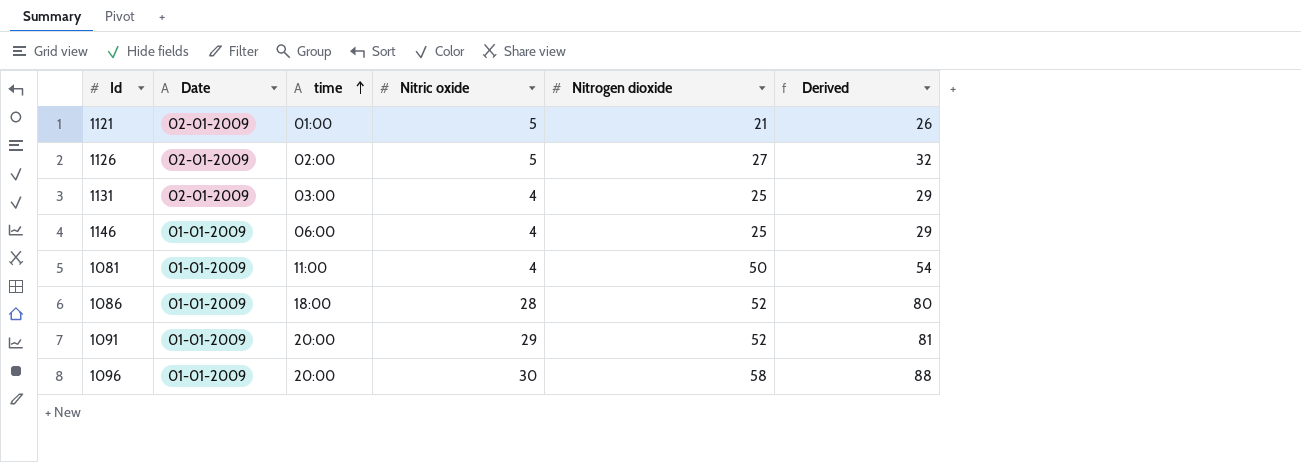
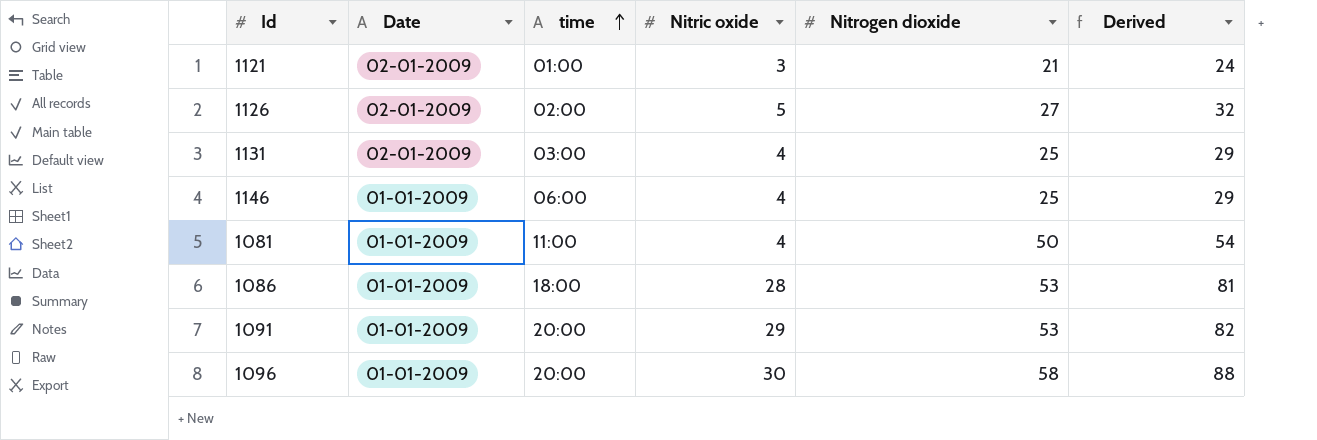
1121 | Nitric oxide: 5 -> 3
1121 | Derived: 26 -> 24
1086 | Nitrogen dioxide: 52 -> 53
1086 | Derived: 80 -> 81
1091 | Nitrogen dioxide: 52 -> 53
1091 | Derived: 81 -> 82

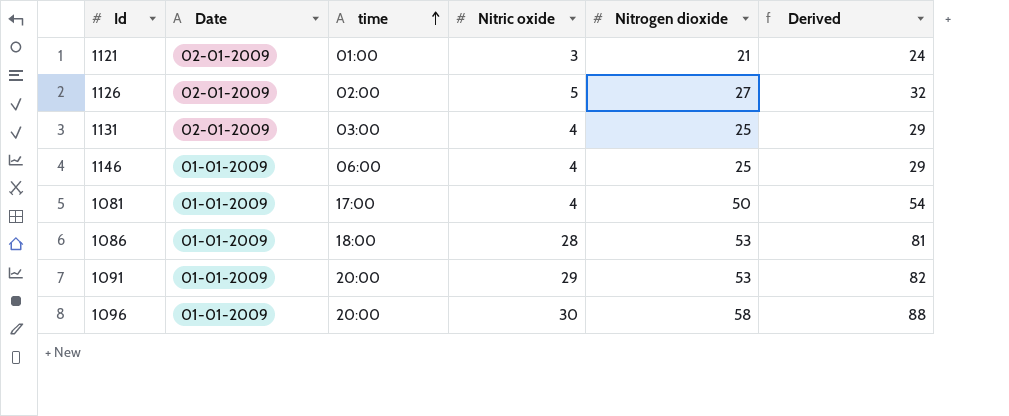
1081 | time: 11:00 -> 17:00

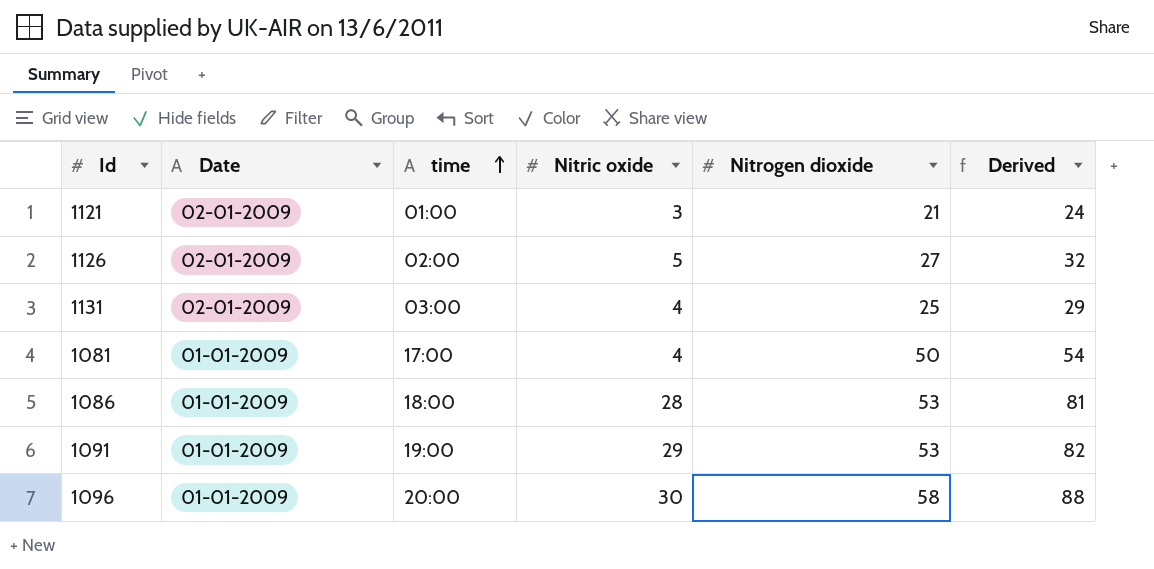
row 1146: 01-01-2009 | 06:00 | 4 | 25 | 29 -> none
1091 | time: 20:00 -> 19:00

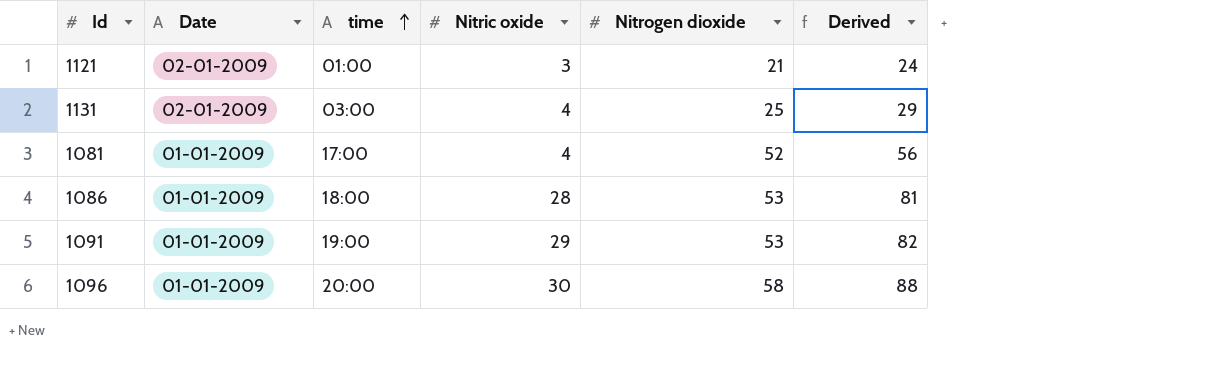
row 1126: 02-01-2009 | 02:00 | 5 | 27 | 32 -> none
1081 | Nitrogen dioxide: 50 -> 52
1081 | Derived: 54 -> 56

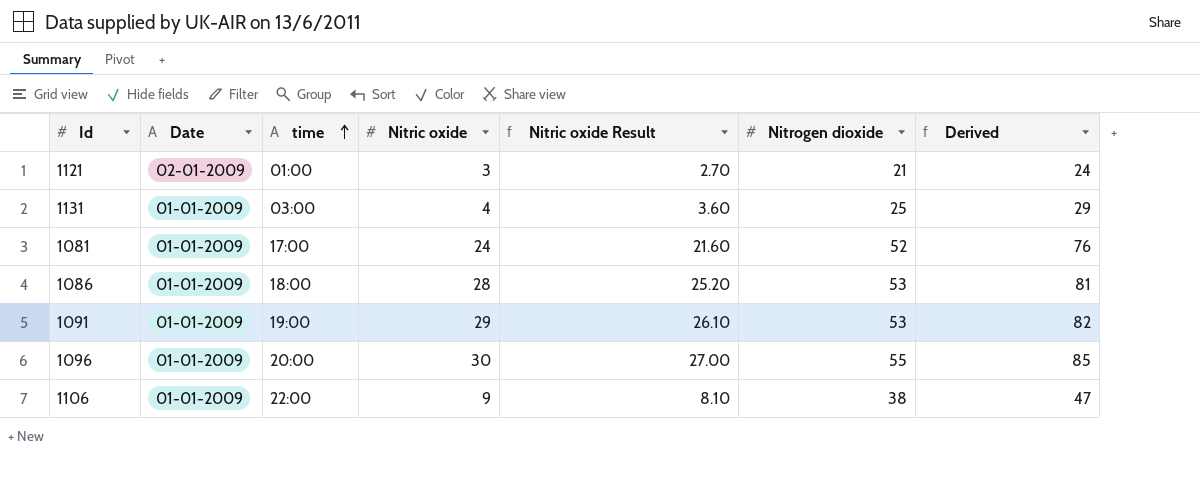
column Nitric oxide Result | formula: none -> [Nitric oxide] * 0.9
1131 | Date: 02-01-2009 -> 01-01-2009
1081 | Nitric oxide: 4 -> 24
1081 | Derived: 56 -> 76
1096 | Nitrogen dioxide: 58 -> 55
1096 | Derived: 88 -> 85
row 1106: none -> 01-01-2009 | 22:00 | 9 | 8.10 | 38 | 47

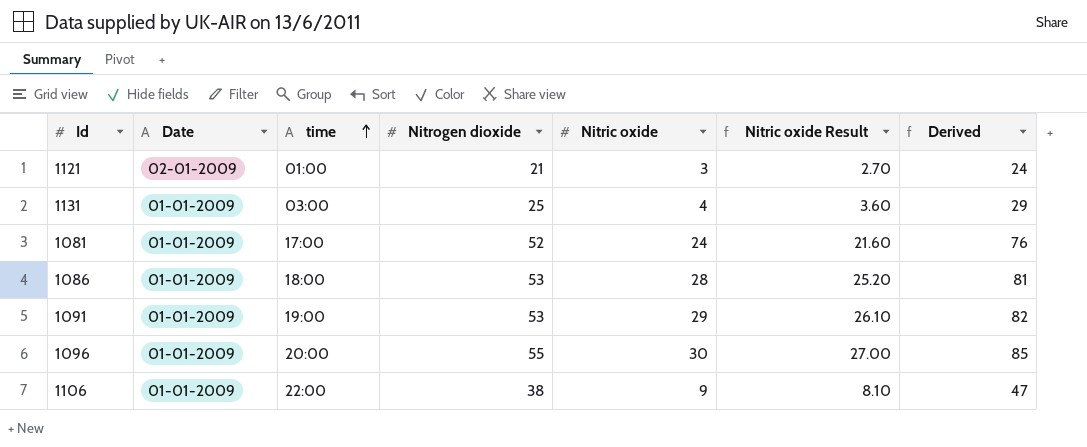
column Nitrogen dioxide | position: 6 -> 4

